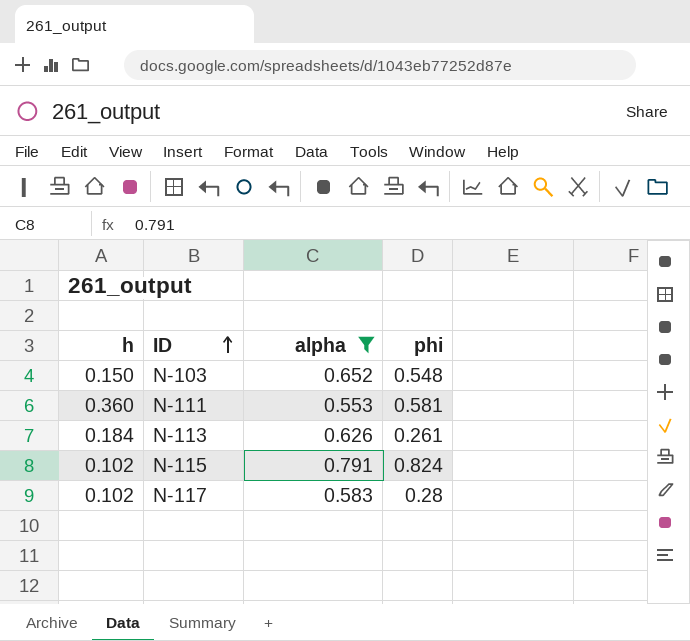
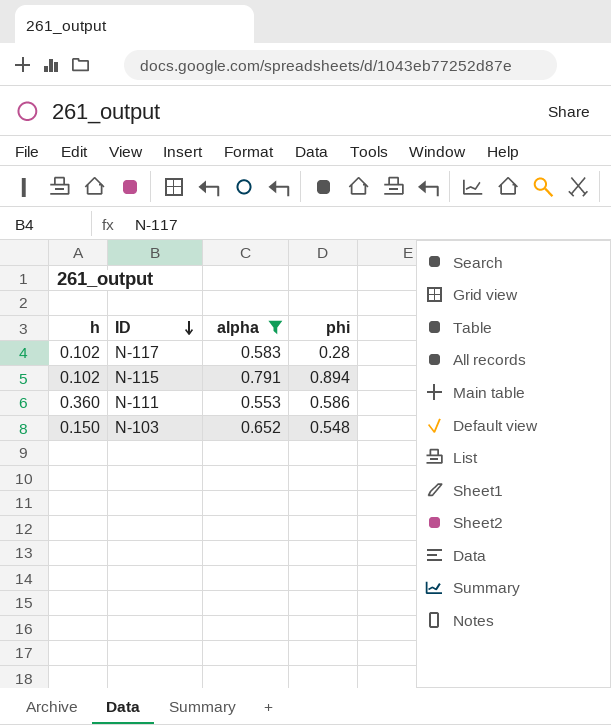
row order: ID ascending -> ID descending
row N-113: 0.184 | 0.626 | 0.261 -> none
N-115 | phi: 0.824 -> 0.894
N-111 | phi: 0.581 -> 0.586

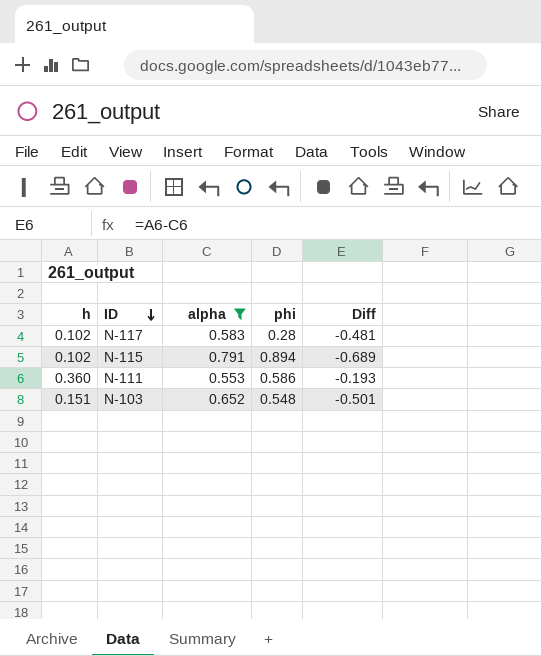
column Diff | formula: none -> [h] - [alpha]
N-103 | h: 0.150 -> 0.151

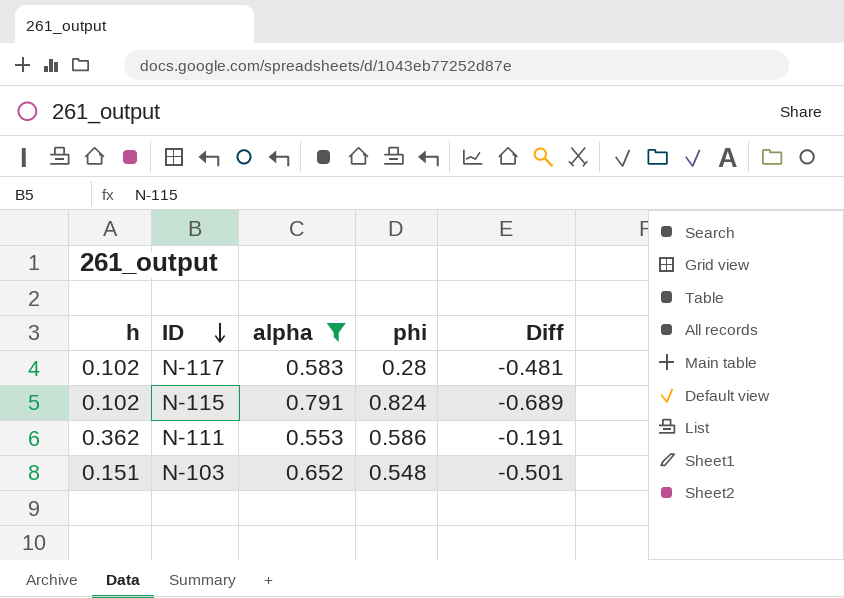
N-115 | phi: 0.894 -> 0.824
N-111 | h: 0.360 -> 0.362
N-111 | Diff: -0.193 -> -0.191

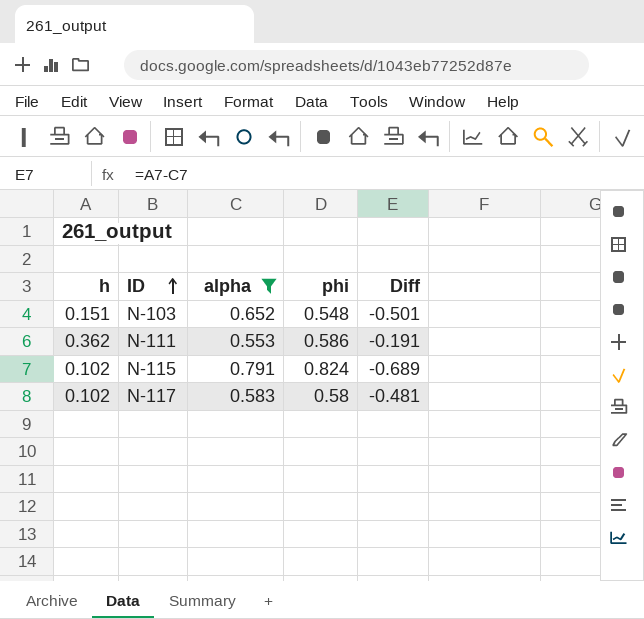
row order: ID descending -> ID ascending
N-117 | phi: 0.28 -> 0.58

